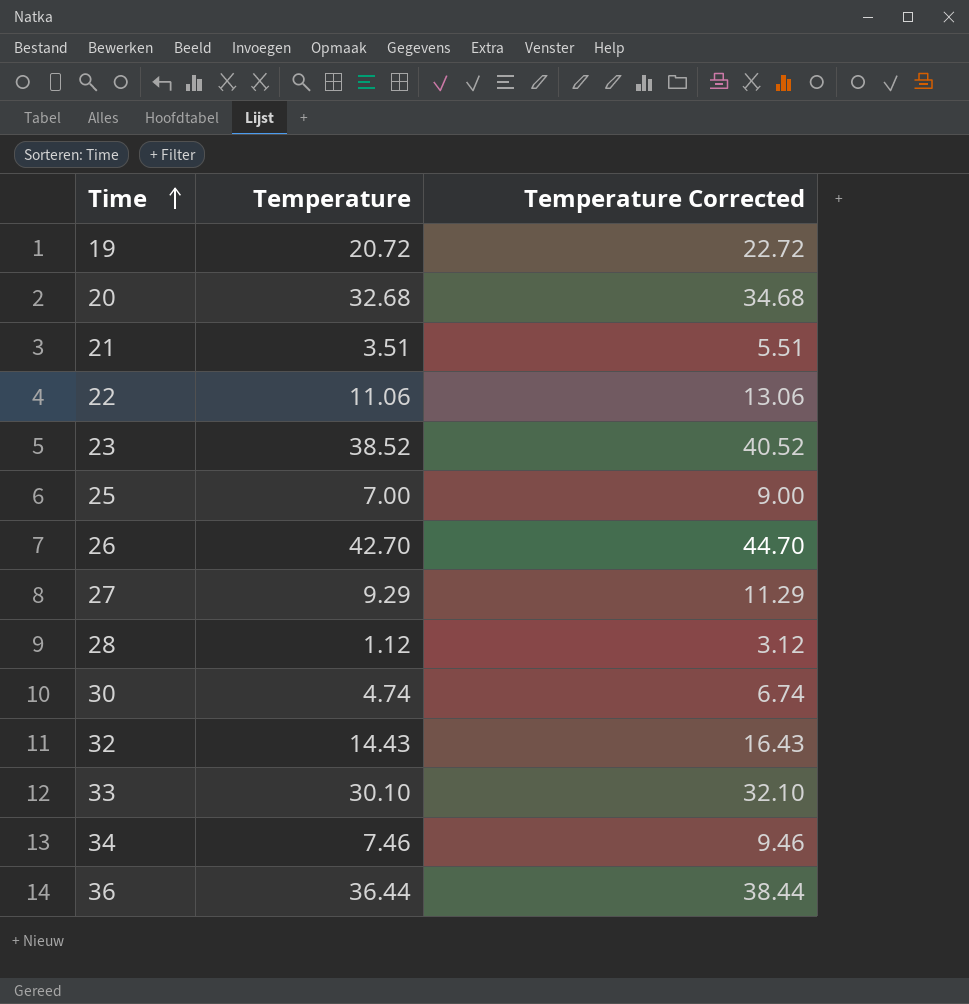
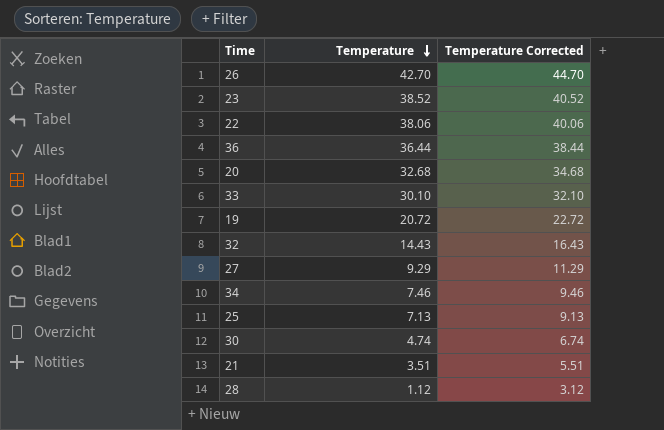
row order: Time ascending -> Temperature descending
22 | Temperature: 11.06 -> 38.06
22 | Temperature Corrected: 13.06 -> 40.06
25 | Temperature: 7.00 -> 7.13
25 | Temperature Corrected: 9.00 -> 9.13

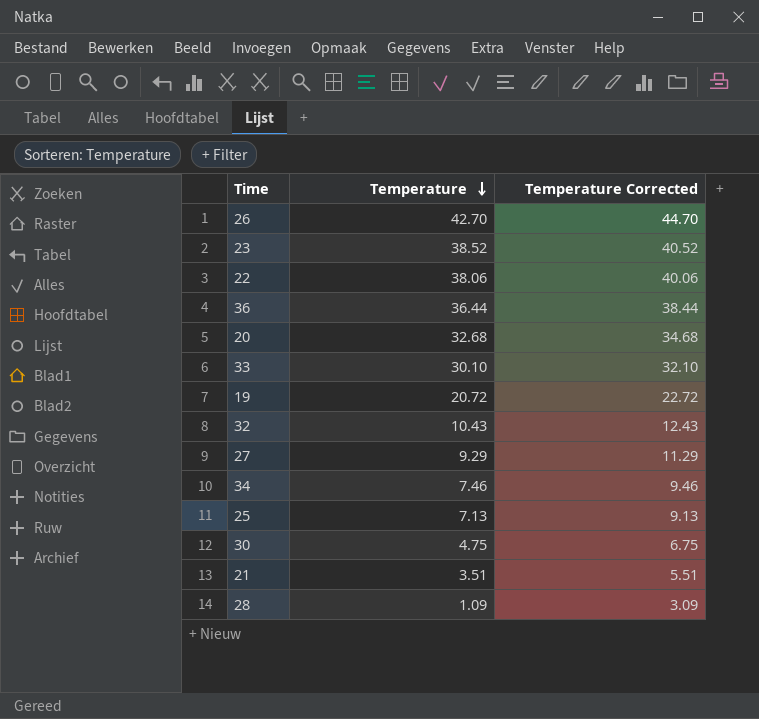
32 | Temperature: 14.43 -> 10.43
32 | Temperature Corrected: 16.43 -> 12.43
30 | Temperature: 4.74 -> 4.75
30 | Temperature Corrected: 6.74 -> 6.75
28 | Temperature: 1.12 -> 1.09
28 | Temperature Corrected: 3.12 -> 3.09

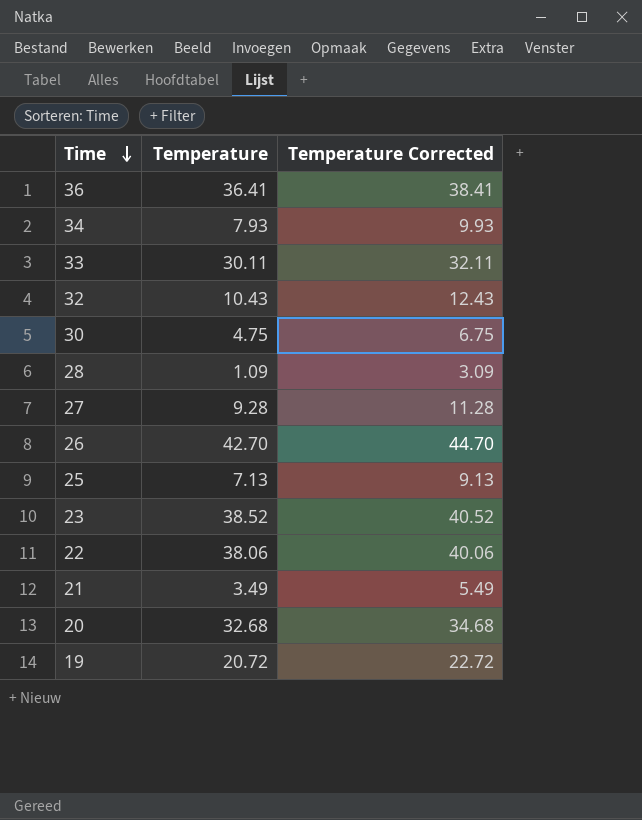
row order: Temperature descending -> Time descending
36 | Temperature: 36.44 -> 36.41
36 | Temperature Corrected: 38.44 -> 38.41
34 | Temperature: 7.46 -> 7.93
34 | Temperature Corrected: 9.46 -> 9.93
33 | Temperature: 30.10 -> 30.11
33 | Temperature Corrected: 32.10 -> 32.11
27 | Temperature: 9.29 -> 9.28
27 | Temperature Corrected: 11.29 -> 11.28
21 | Temperature: 3.51 -> 3.49
21 | Temperature Corrected: 5.51 -> 5.49

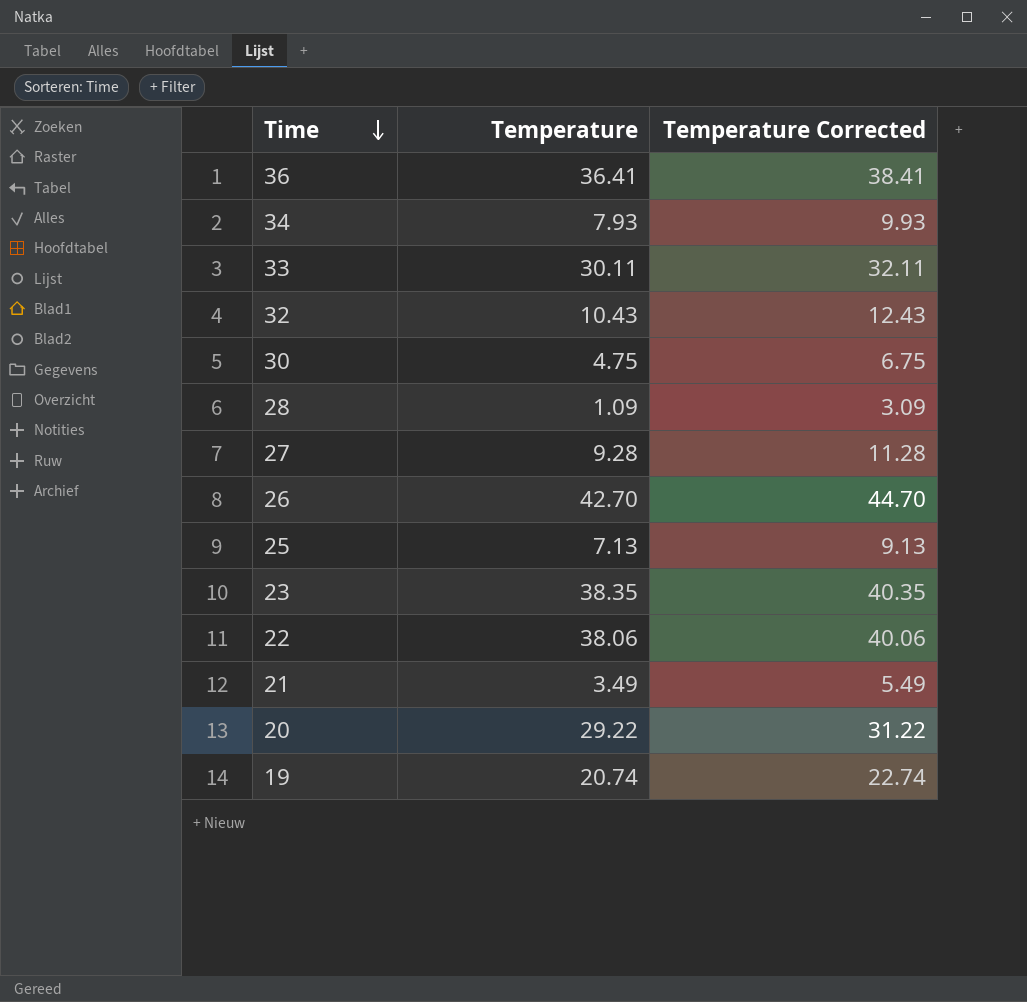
23 | Temperature: 38.52 -> 38.35
23 | Temperature Corrected: 40.52 -> 40.35
20 | Temperature: 32.68 -> 29.22
20 | Temperature Corrected: 34.68 -> 31.22
19 | Temperature: 20.72 -> 20.74
19 | Temperature Corrected: 22.72 -> 22.74

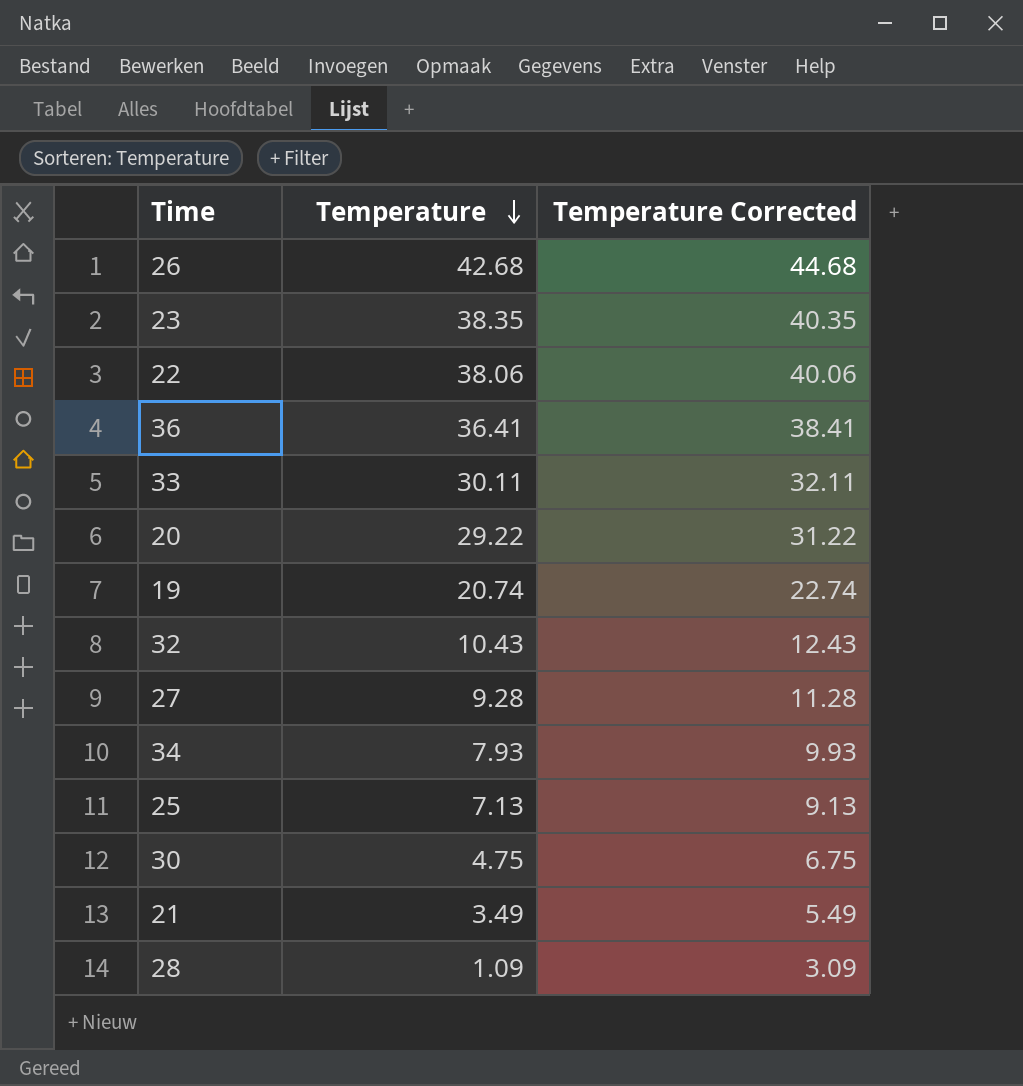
row order: Time descending -> Temperature descending
26 | Temperature: 42.70 -> 42.68
26 | Temperature Corrected: 44.70 -> 44.68

